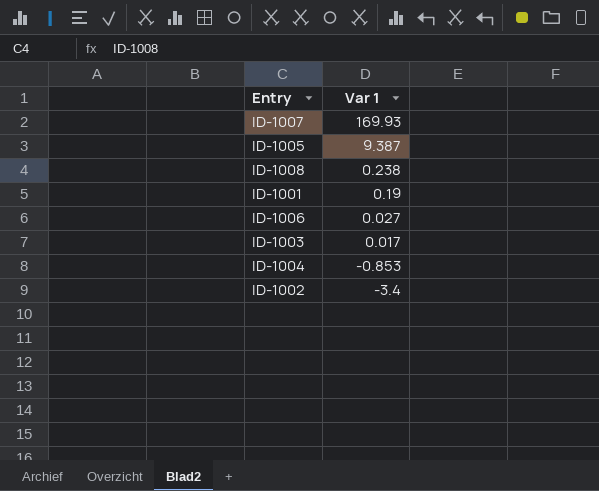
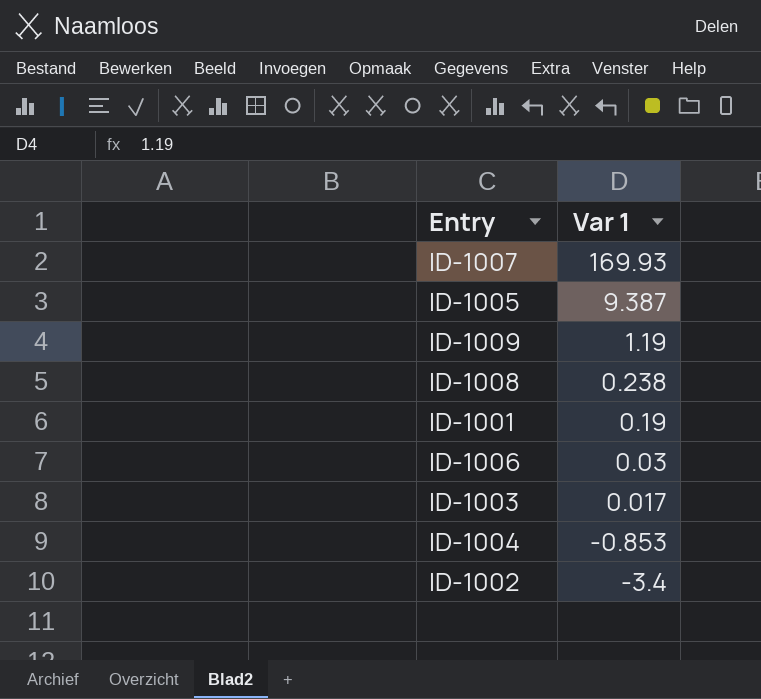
row ID-1009: none -> 1.19
ID-1006 | Var 1: 0.027 -> 0.03

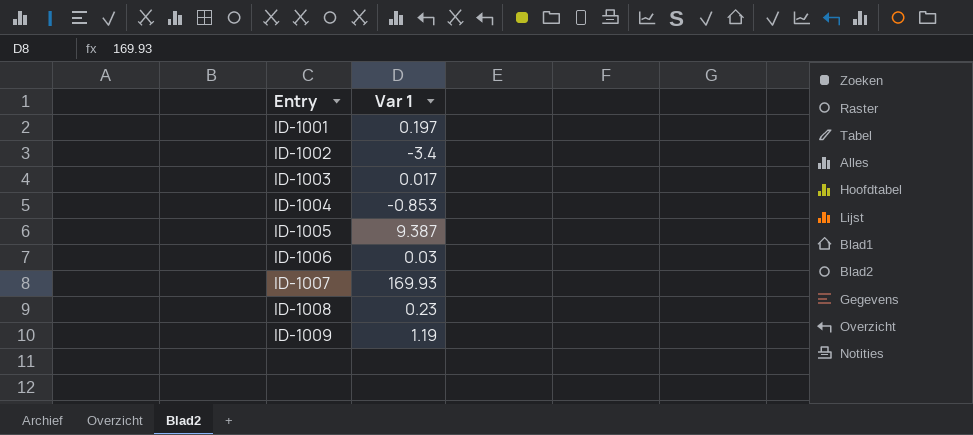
row order: Var 1 descending -> Entry ascending
ID-1001 | Var 1: 0.19 -> 0.197
ID-1008 | Var 1: 0.238 -> 0.23

